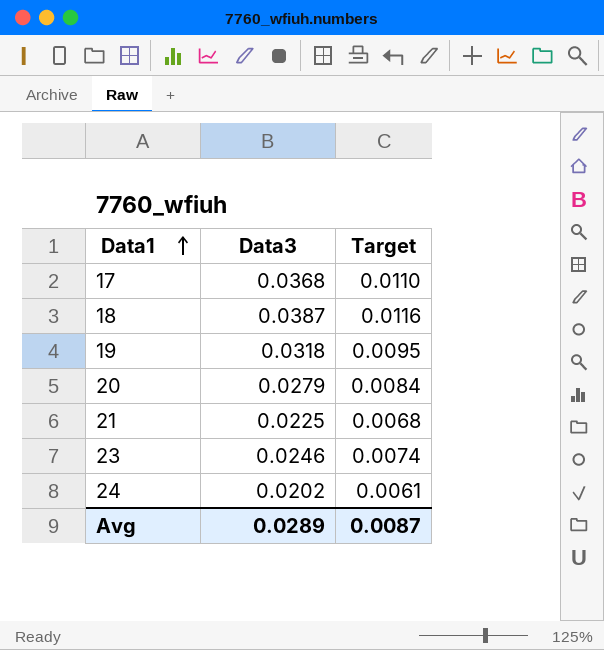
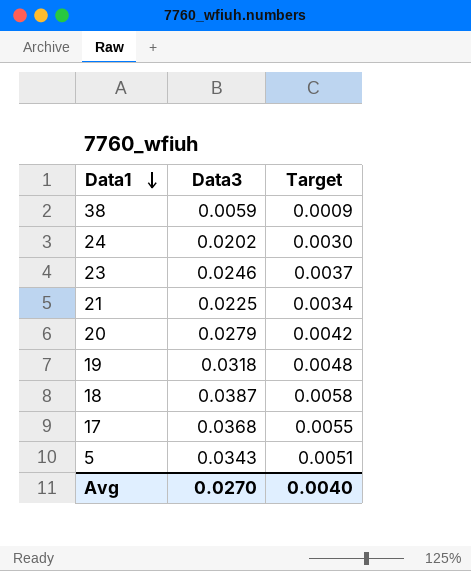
row order: Data1 ascending -> Data1 descending
column Target | formula: [Data3] * 0.3 -> [Data3] * 0.15
row 38: none -> 0.0059 | 0.0009
row 5: none -> 0.0343 | 0.0051
Avg | Data3: 0.0289 -> 0.0270
Avg | Target: 0.0087 -> 0.0040

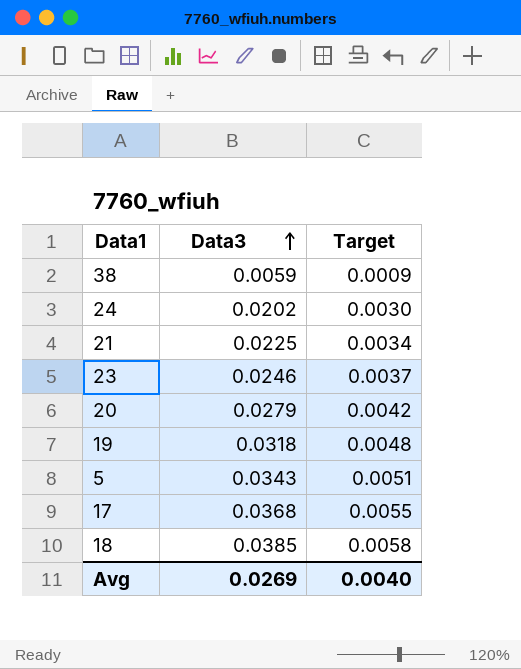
row order: Data1 descending -> Data3 ascending
18 | Data3: 0.0387 -> 0.0385
Avg | Data3: 0.0270 -> 0.0269

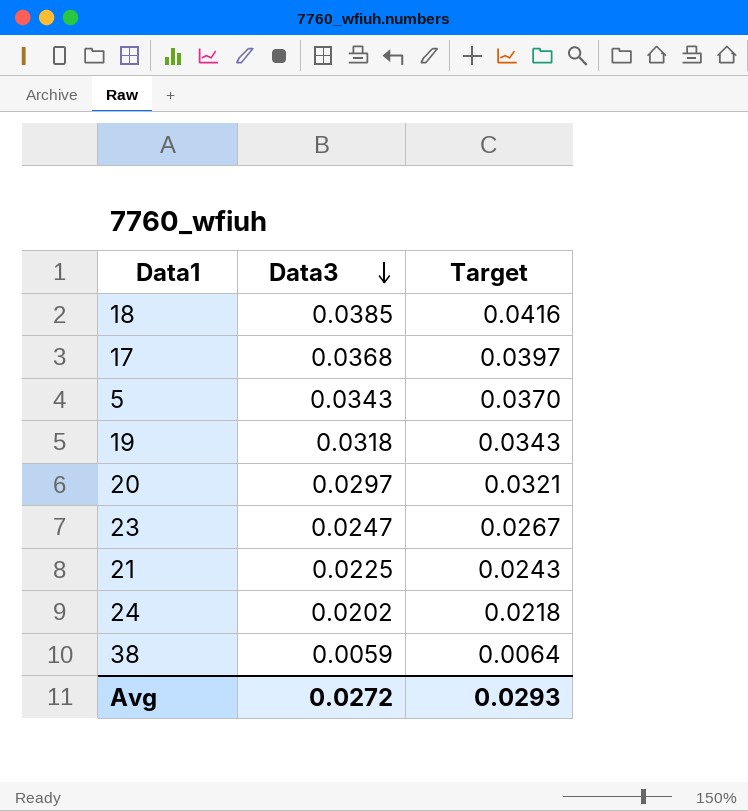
row order: Data3 ascending -> Data3 descending
column Target | formula: [Data3] * 0.15 -> [Data3] * 1.08
20 | Data3: 0.0279 -> 0.0297
23 | Data3: 0.0246 -> 0.0247
Avg | Data3: 0.0269 -> 0.0272
Avg | Target: 0.0040 -> 0.0293

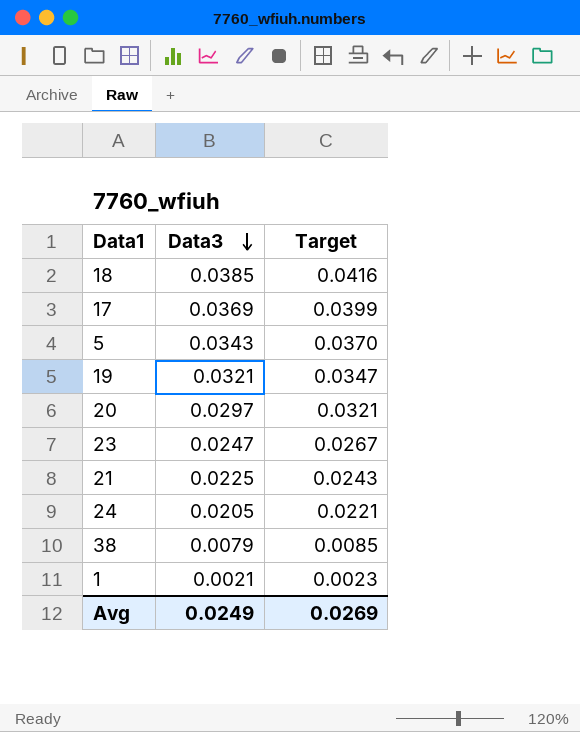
17 | Data3: 0.0368 -> 0.0369
17 | Target: 0.0397 -> 0.0399
19 | Data3: 0.0318 -> 0.0321
19 | Target: 0.0343 -> 0.0347
24 | Data3: 0.0202 -> 0.0205
24 | Target: 0.0218 -> 0.0221
38 | Data3: 0.0059 -> 0.0079
38 | Target: 0.0064 -> 0.0085
row 1: none -> 0.0021 | 0.0023
Avg | Data3: 0.0272 -> 0.0249
Avg | Target: 0.0293 -> 0.0269

